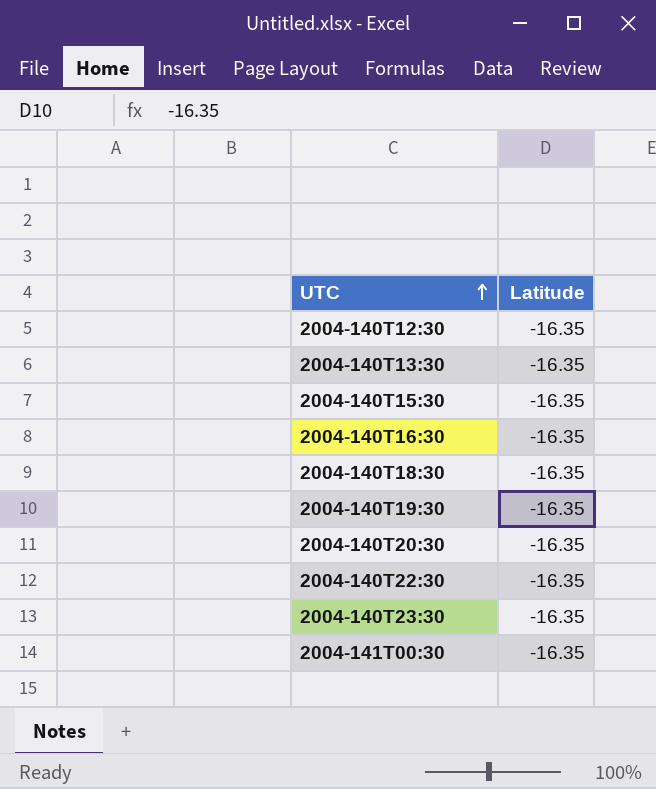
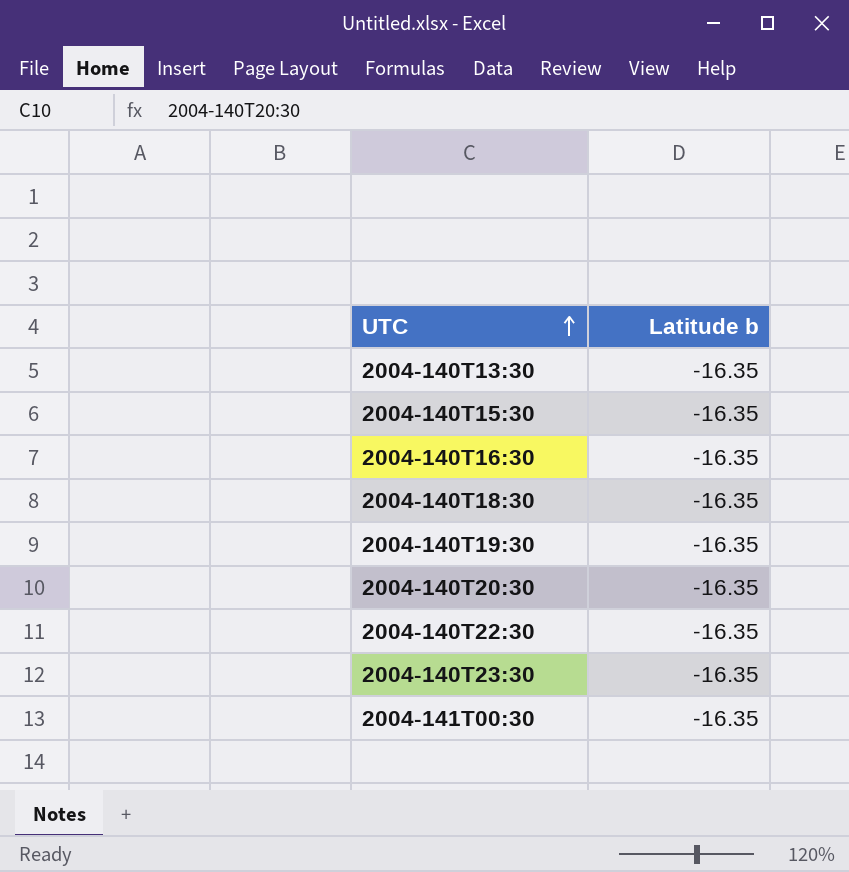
column name: Latitude -> Latitude b
row 2004-140T12:30: -16.35 -> none

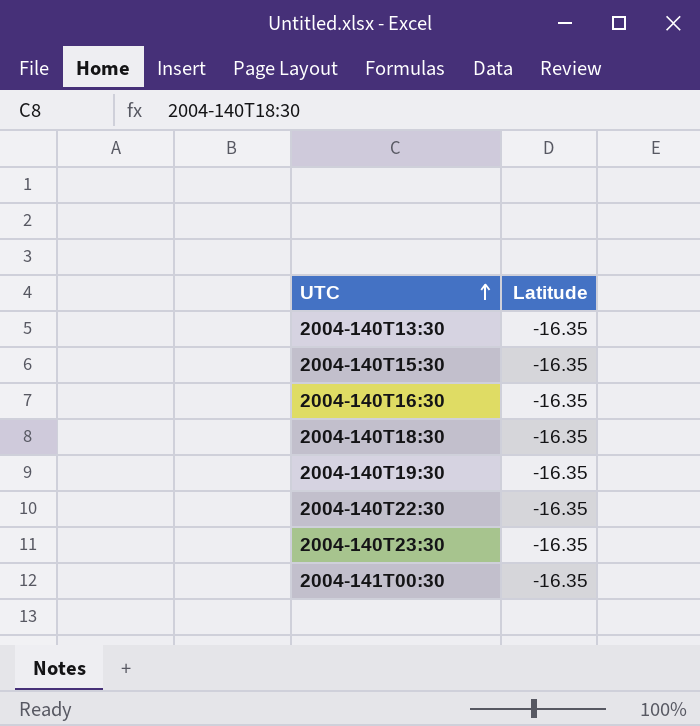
column name: Latitude b -> Latitude
row 2004-140T20:30: -16.35 -> none

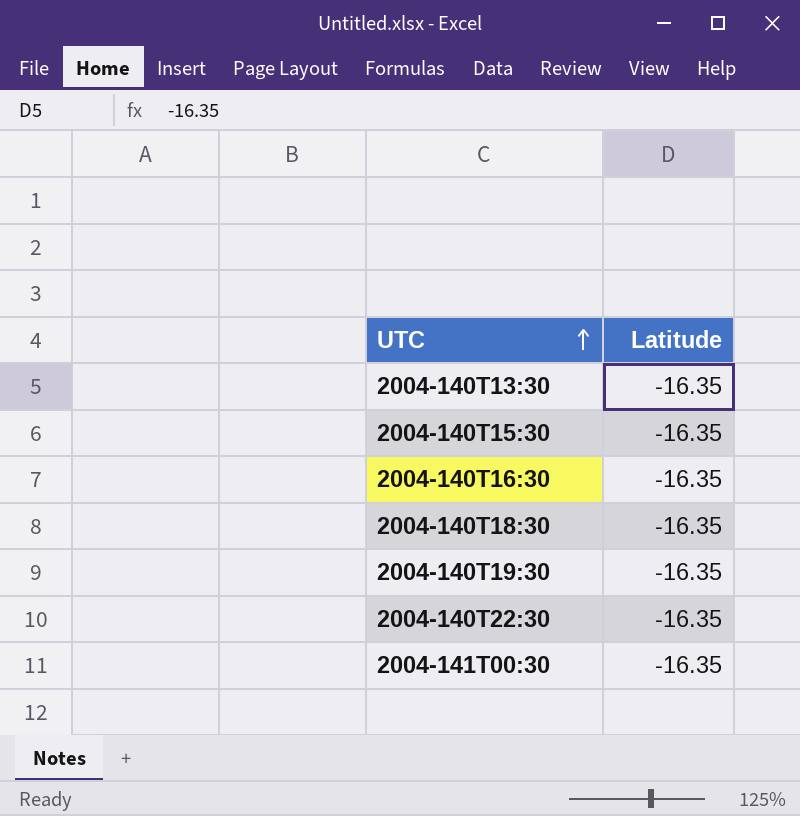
row 2004-140T23:30: -16.35 -> none

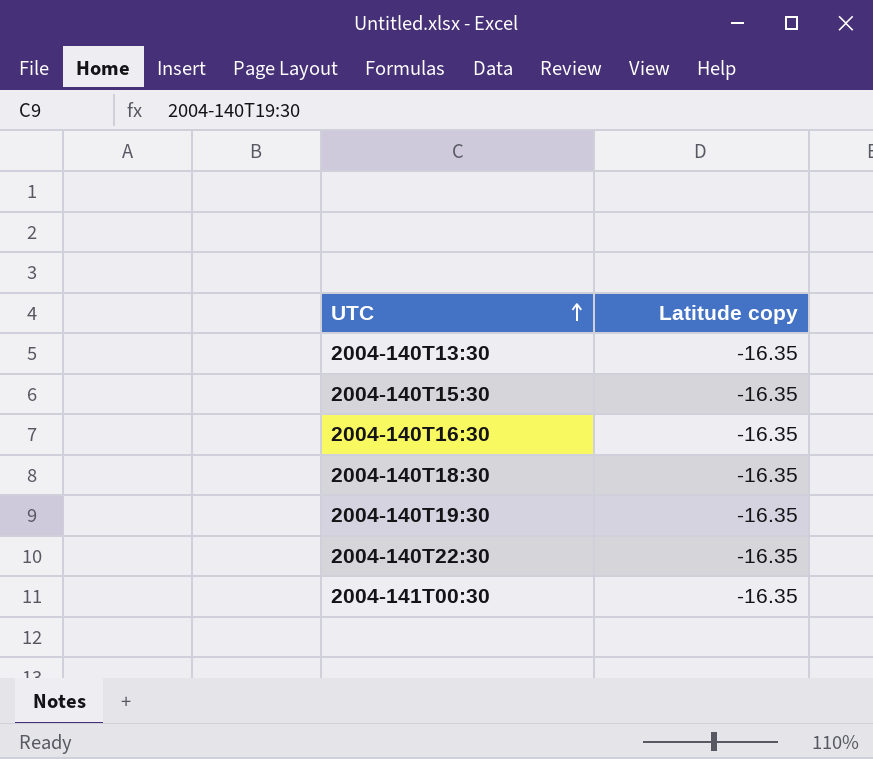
column name: Latitude -> Latitude copy

